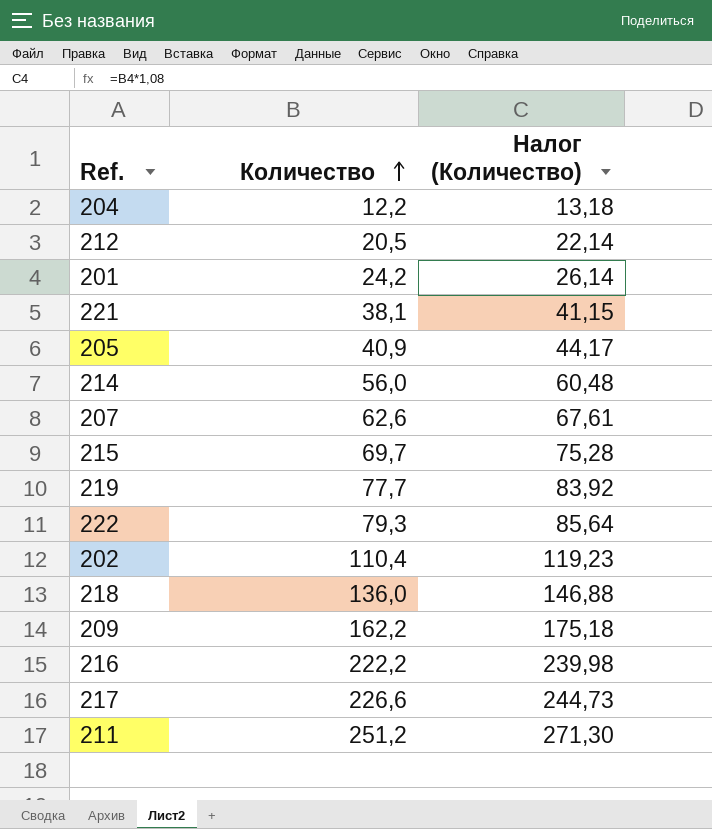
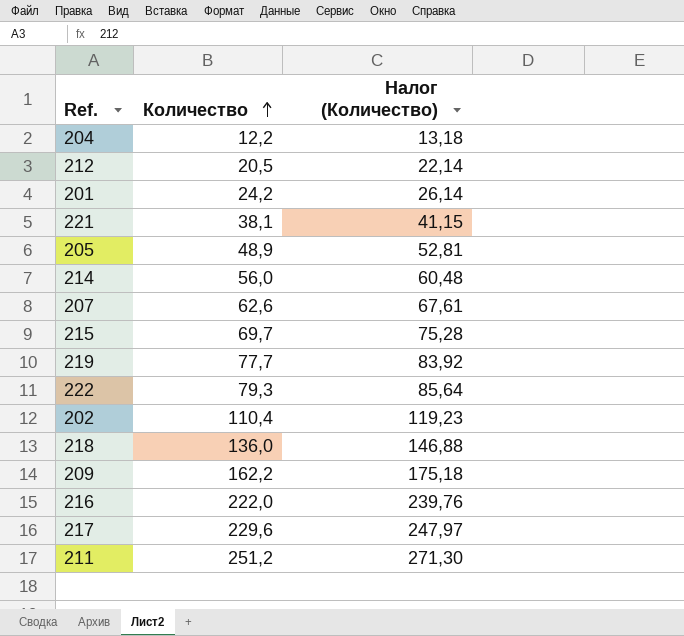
205 | Количество: 40,9 -> 48,9
205 | Налог (Количество): 44,17 -> 52,81
216 | Количество: 222,2 -> 222,0
216 | Налог (Количество): 239,98 -> 239,76
217 | Количество: 226,6 -> 229,6
217 | Налог (Количество): 244,73 -> 247,97

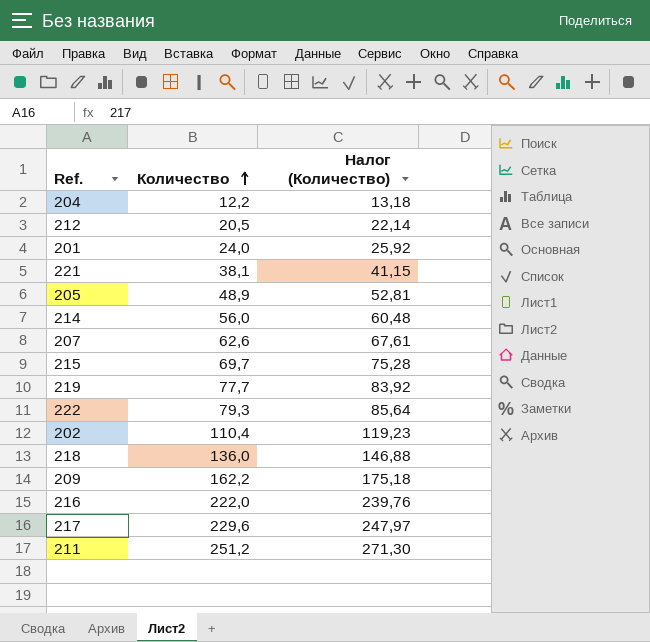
201 | Количество: 24,2 -> 24,0
201 | Налог (Количество): 26,14 -> 25,92

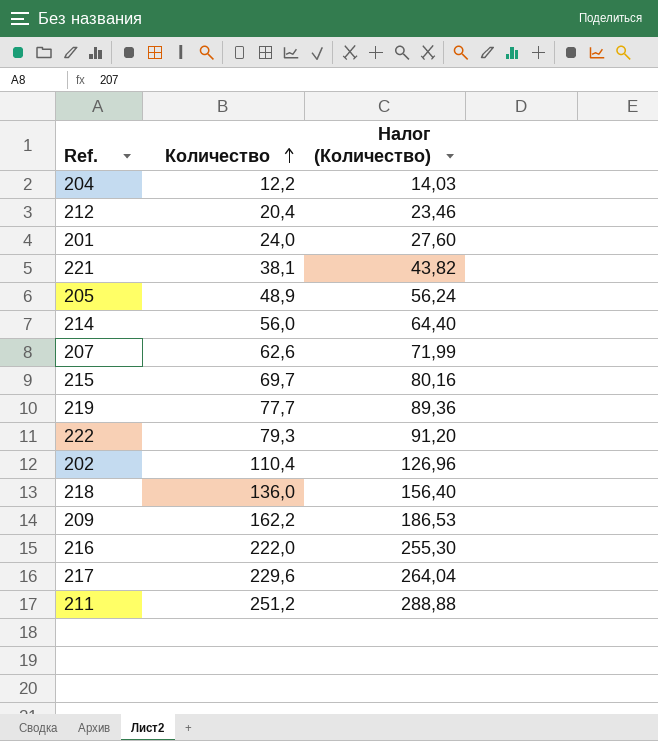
column Налог (Количество) | formula: [Количество] * 1,08 -> [Количество] * 1,15
212 | Количество: 20,5 -> 20,4

